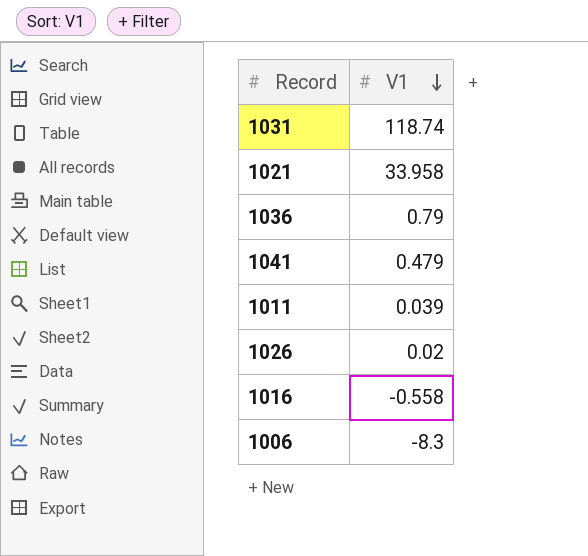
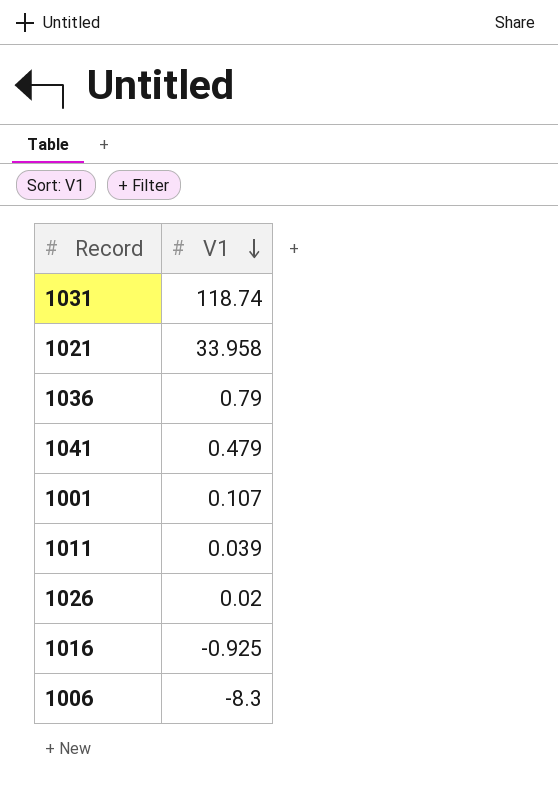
row 1001: none -> 0.107
1016 | V1: -0.558 -> -0.925

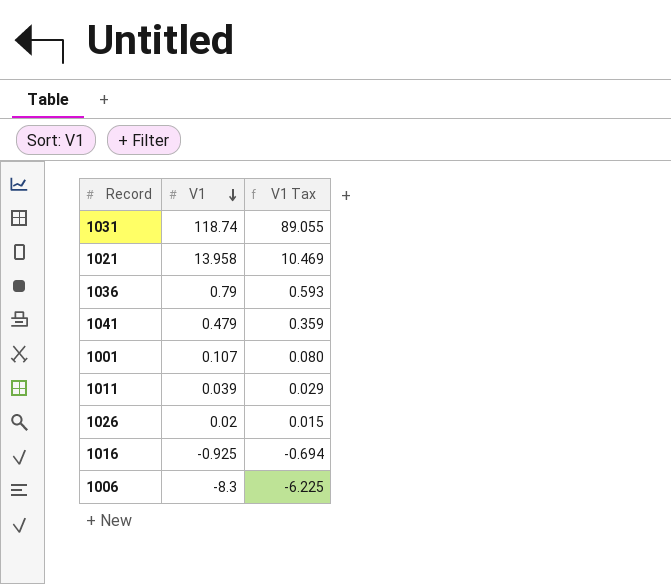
column V1 Tax | formula: none -> [V1] * 0.75
1021 | V1: 33.958 -> 13.958

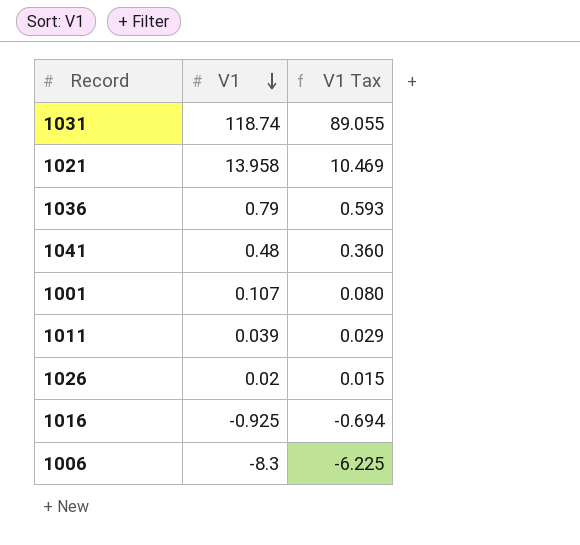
1041 | V1: 0.479 -> 0.48
1041 | V1 Tax: 0.359 -> 0.360

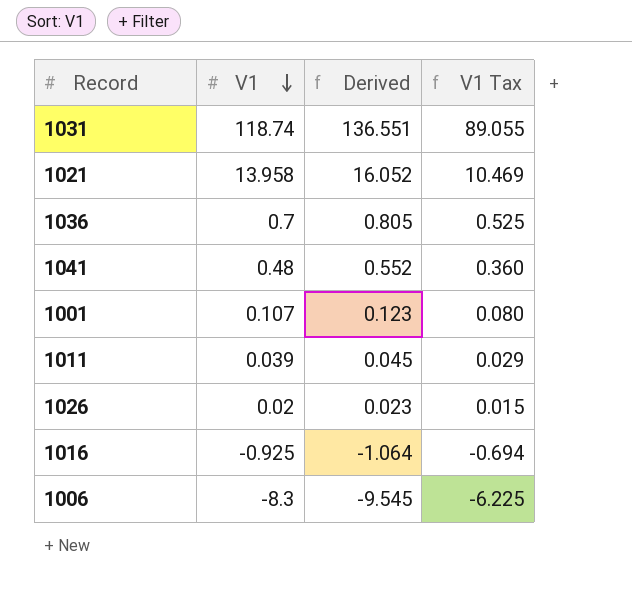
column Derived | formula: none -> [V1] * 1.15
1036 | V1: 0.79 -> 0.7
1036 | V1 Tax: 0.593 -> 0.525

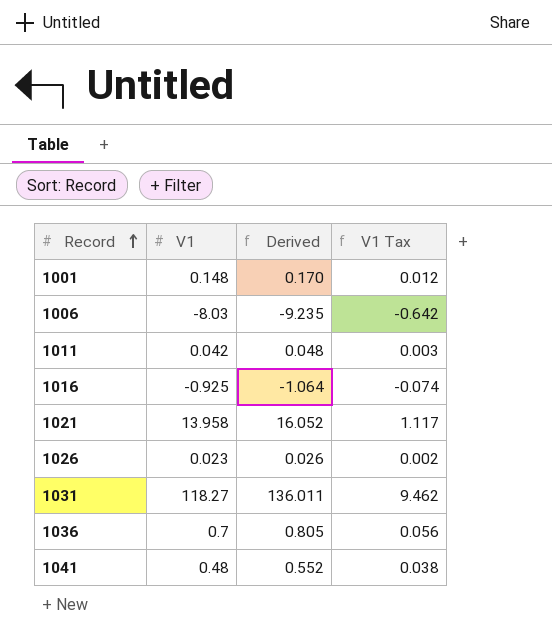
row order: V1 descending -> Record ascending
column V1 Tax | formula: [V1] * 0.75 -> [V1] * 0.08
1001 | V1: 0.107 -> 0.148
1001 | Derived: 0.123 -> 0.170
1006 | V1: -8.3 -> -8.03
1006 | Derived: -9.545 -> -9.235
1011 | V1: 0.039 -> 0.042
1011 | Derived: 0.045 -> 0.048
1026 | V1: 0.02 -> 0.023
1026 | Derived: 0.023 -> 0.026
1031 | V1: 118.74 -> 118.27
1031 | Derived: 136.551 -> 136.011

